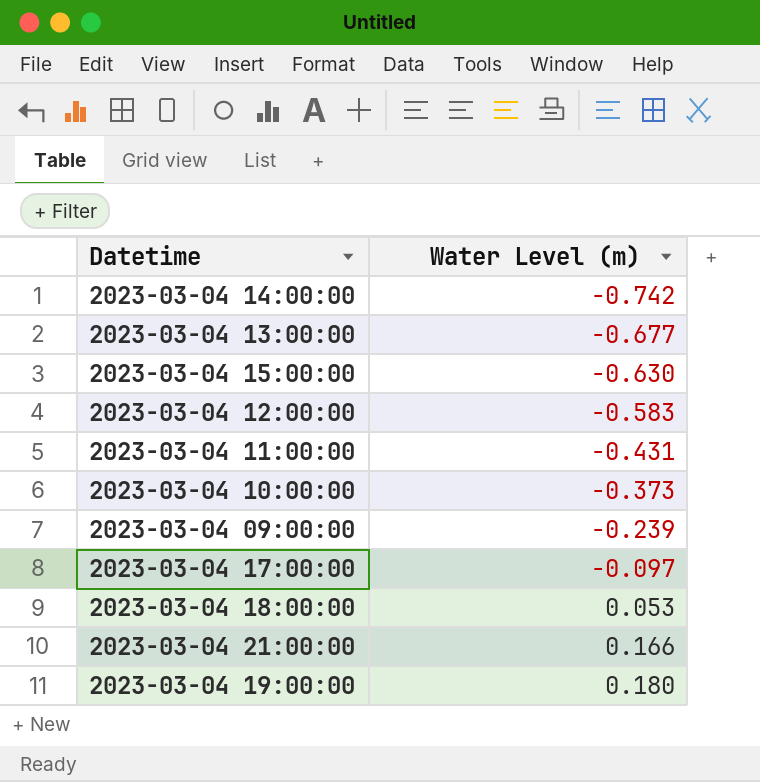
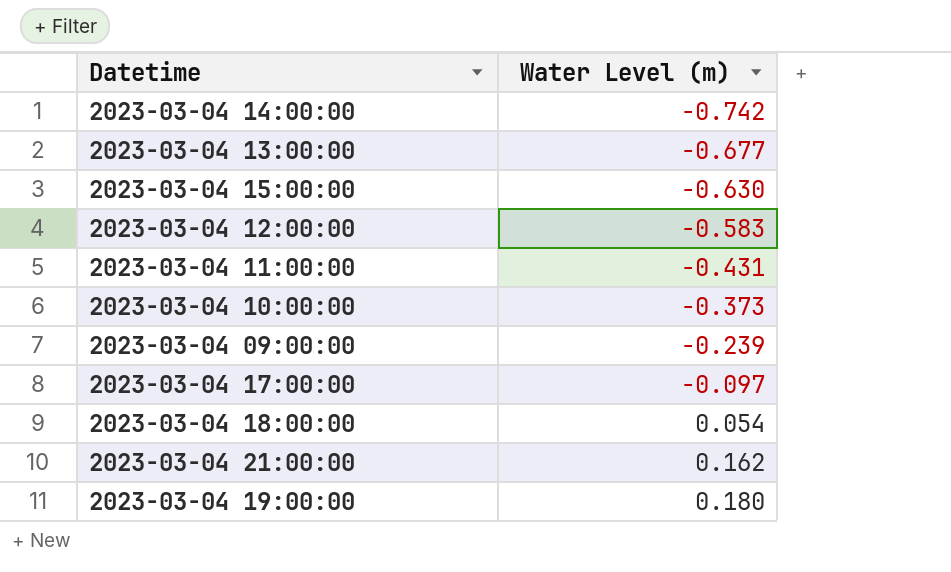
2023-03-04 18:00:00 | Water Level (m): 0.053 -> 0.054
2023-03-04 21:00:00 | Water Level (m): 0.166 -> 0.162

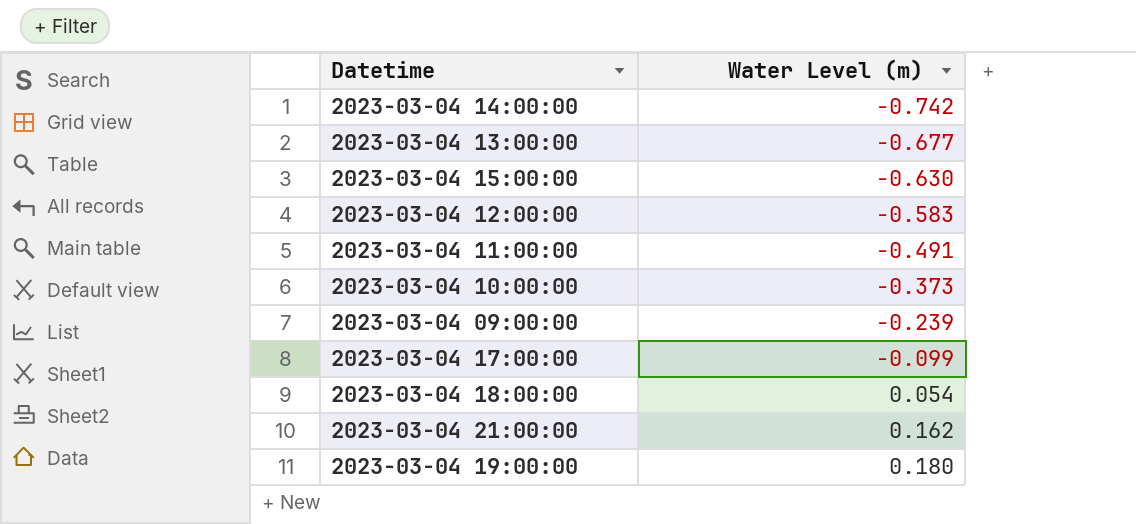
2023-03-04 11:00:00 | Water Level (m): -0.431 -> -0.491
2023-03-04 17:00:00 | Water Level (m): -0.097 -> -0.099

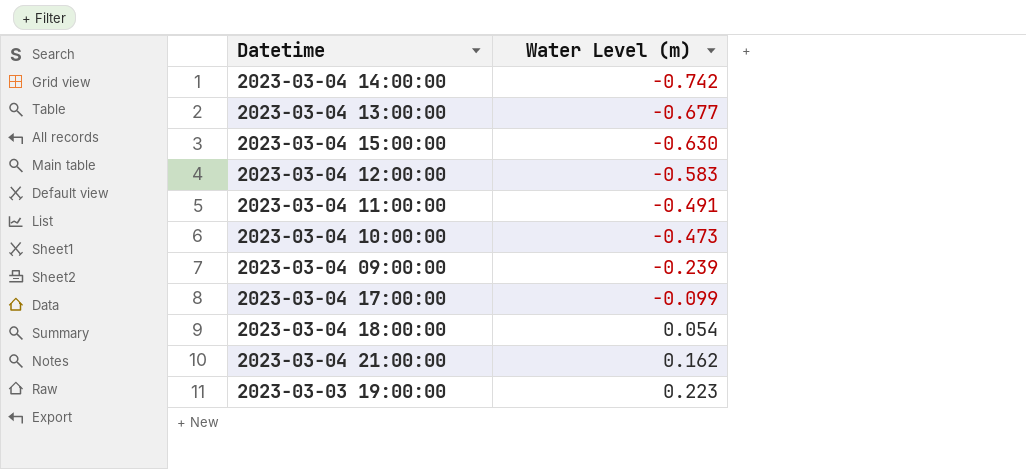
row 2023-03-04 19:00:00: 0.180 -> none
2023-03-04 10:00:00 | Water Level (m): -0.373 -> -0.473
row 2023-03-03 19:00:00: none -> 0.223

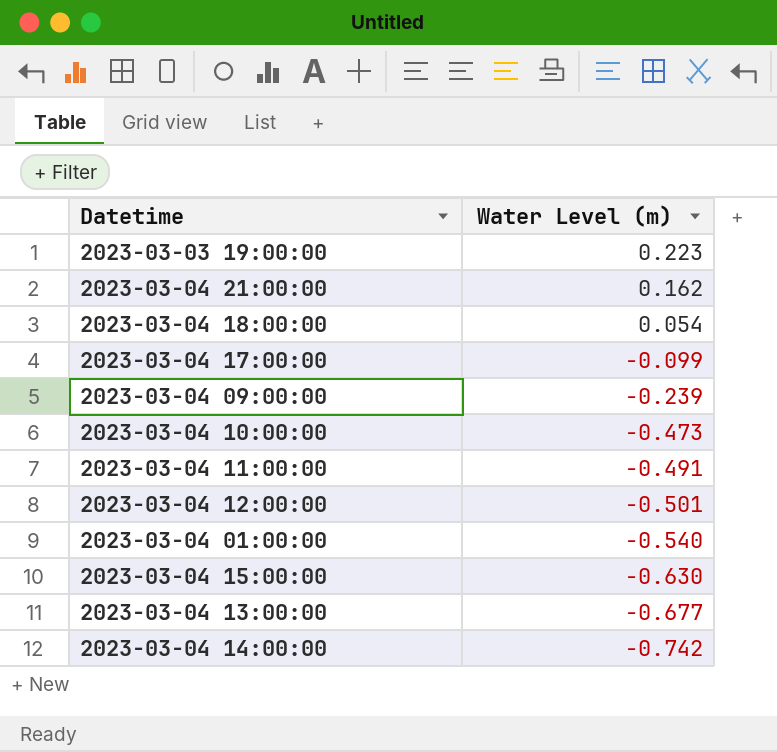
row order: Water Level (m) ascending -> Water Level (m) descending
2023-03-04 12:00:00 | Water Level (m): -0.583 -> -0.501
row 2023-03-04 01:00:00: none -> -0.540

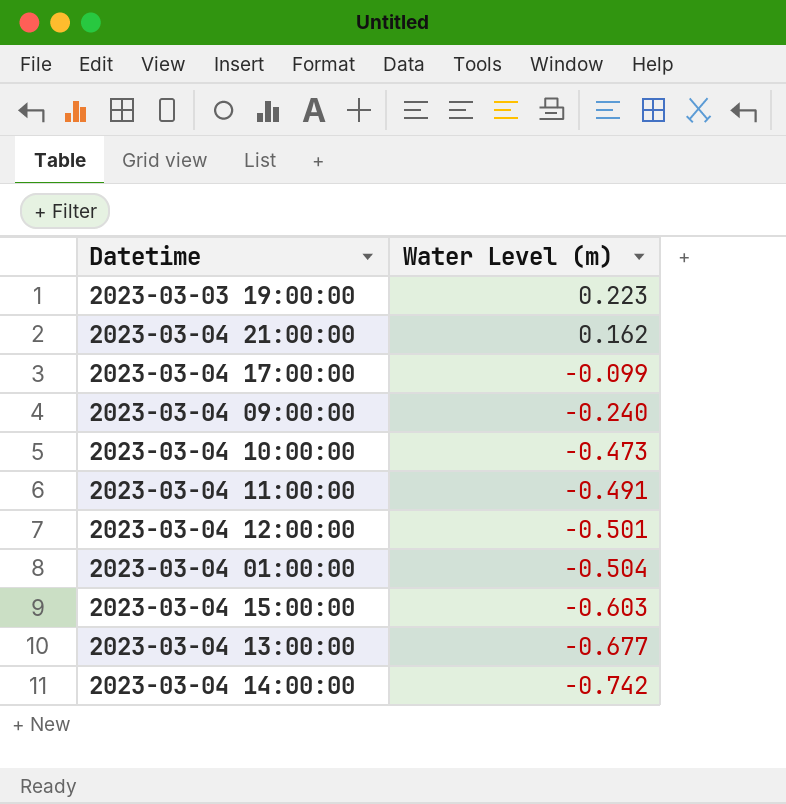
row 2023-03-04 18:00:00: 0.054 -> none
2023-03-04 09:00:00 | Water Level (m): -0.239 -> -0.240
2023-03-04 01:00:00 | Water Level (m): -0.540 -> -0.504
2023-03-04 15:00:00 | Water Level (m): -0.630 -> -0.603

